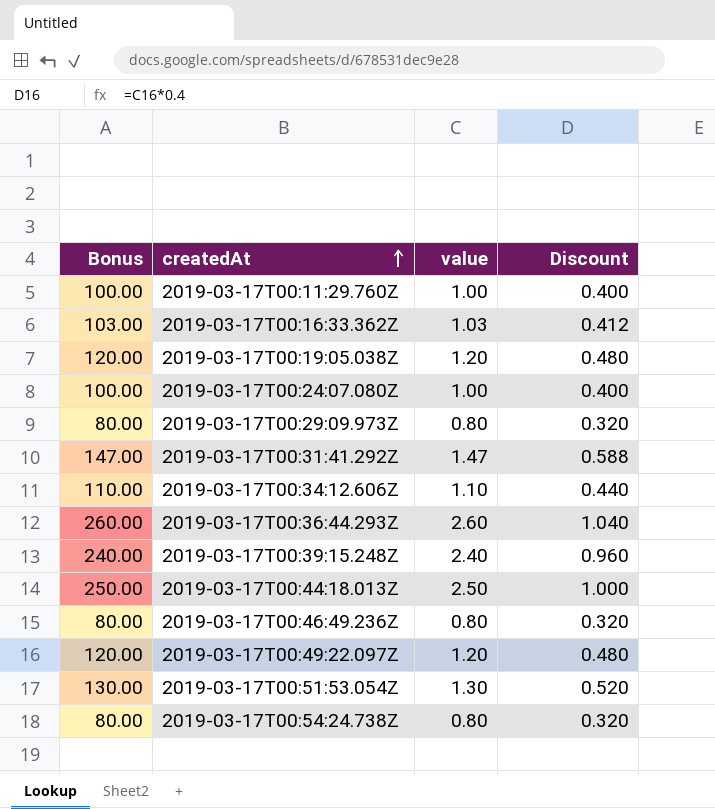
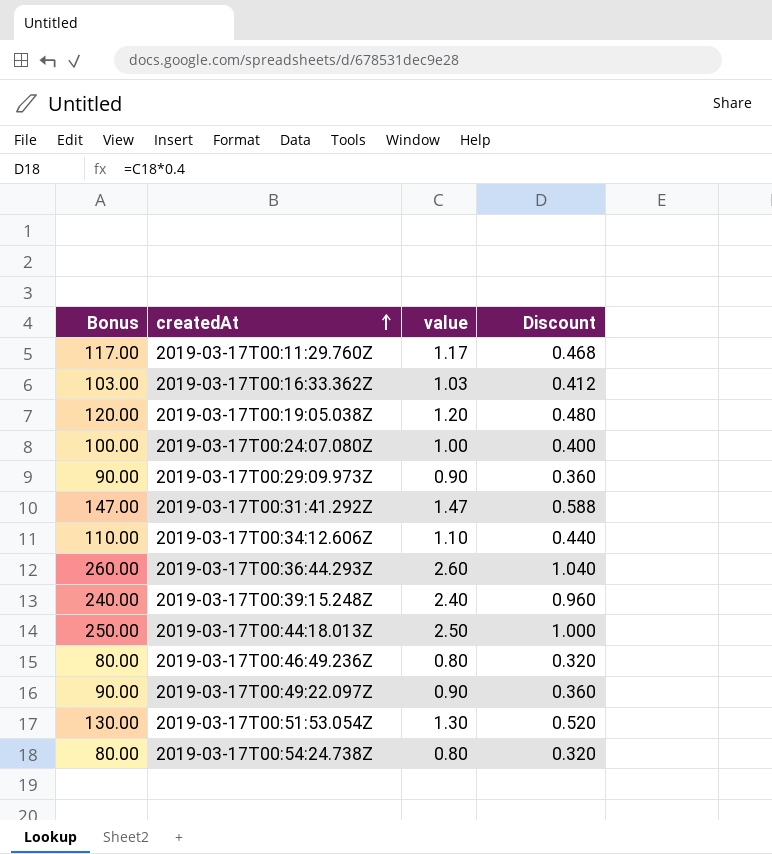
2019-03-17T00:11:29.760Z | Bonus: 100.00 -> 117.00
2019-03-17T00:11:29.760Z | value: 1.00 -> 1.17
2019-03-17T00:11:29.760Z | Discount: 0.400 -> 0.468
2019-03-17T00:29:09.973Z | Bonus: 80.00 -> 90.00
2019-03-17T00:29:09.973Z | value: 0.80 -> 0.90
2019-03-17T00:29:09.973Z | Discount: 0.320 -> 0.360
2019-03-17T00:49:22.097Z | Bonus: 120.00 -> 90.00
2019-03-17T00:49:22.097Z | value: 1.20 -> 0.90
2019-03-17T00:49:22.097Z | Discount: 0.480 -> 0.360

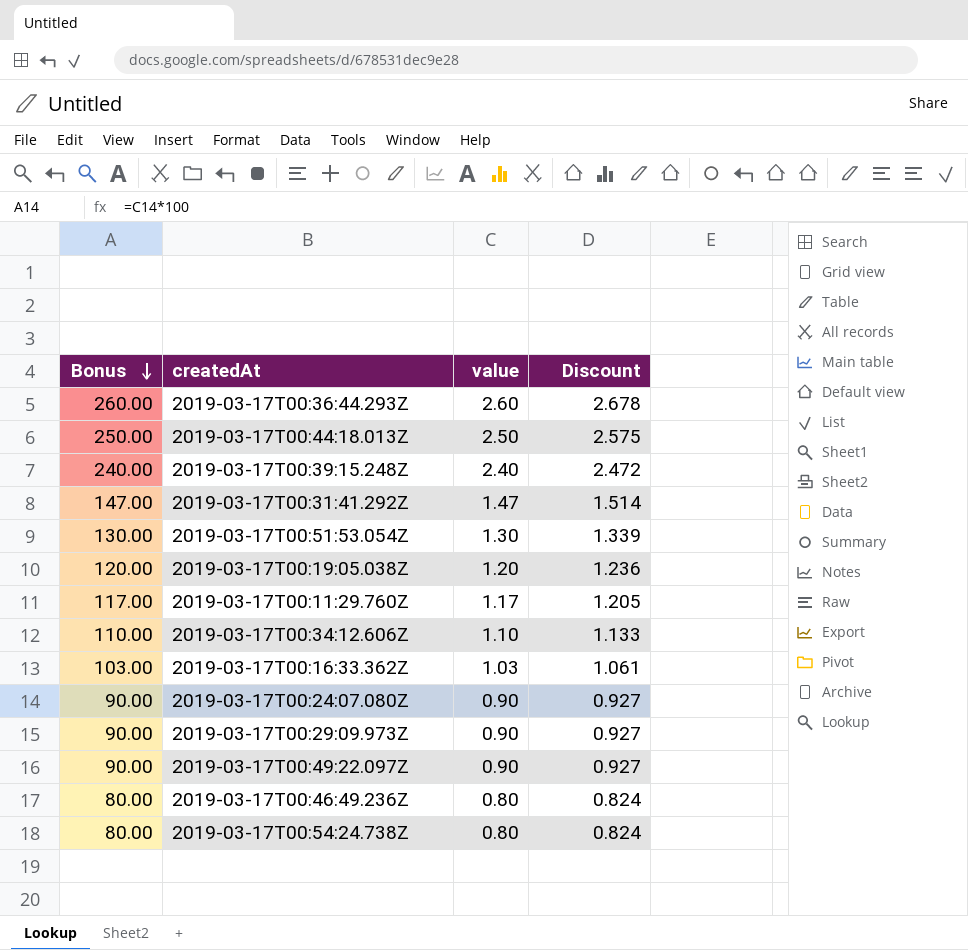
row order: createdAt ascending -> Bonus descending
column Discount | formula: [value] * 0.4 -> [value] * 1.03
2019-03-17T00:24:07.080Z | Bonus: 100.00 -> 90.00
2019-03-17T00:24:07.080Z | value: 1.00 -> 0.90

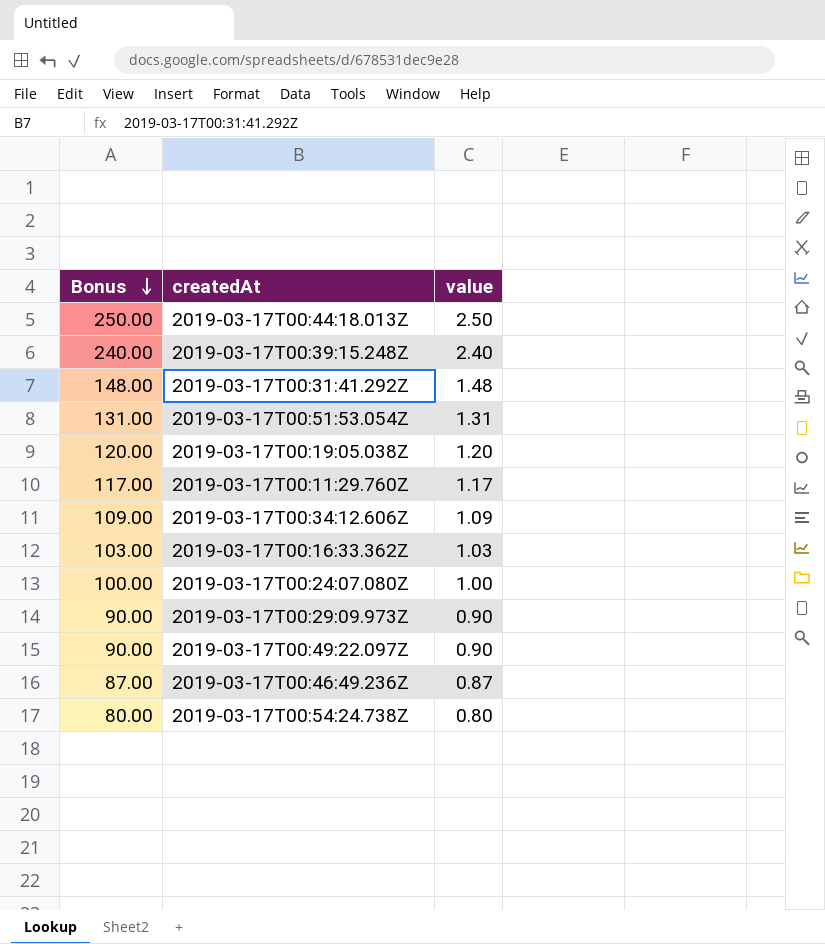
column Discount | formula: [value] * 1.03 -> none
row 2019-03-17T00:36:44.293Z: 260.00 | 2.60 | 2.678 -> none
2019-03-17T00:31:41.292Z | Bonus: 147.00 -> 148.00
2019-03-17T00:31:41.292Z | value: 1.47 -> 1.48
2019-03-17T00:51:53.054Z | Bonus: 130.00 -> 131.00
2019-03-17T00:51:53.054Z | value: 1.30 -> 1.31
2019-03-17T00:34:12.606Z | Bonus: 110.00 -> 109.00
2019-03-17T00:34:12.606Z | value: 1.10 -> 1.09
2019-03-17T00:24:07.080Z | Bonus: 90.00 -> 100.00
2019-03-17T00:24:07.080Z | value: 0.90 -> 1.00
2019-03-17T00:46:49.236Z | Bonus: 80.00 -> 87.00
2019-03-17T00:46:49.236Z | value: 0.80 -> 0.87

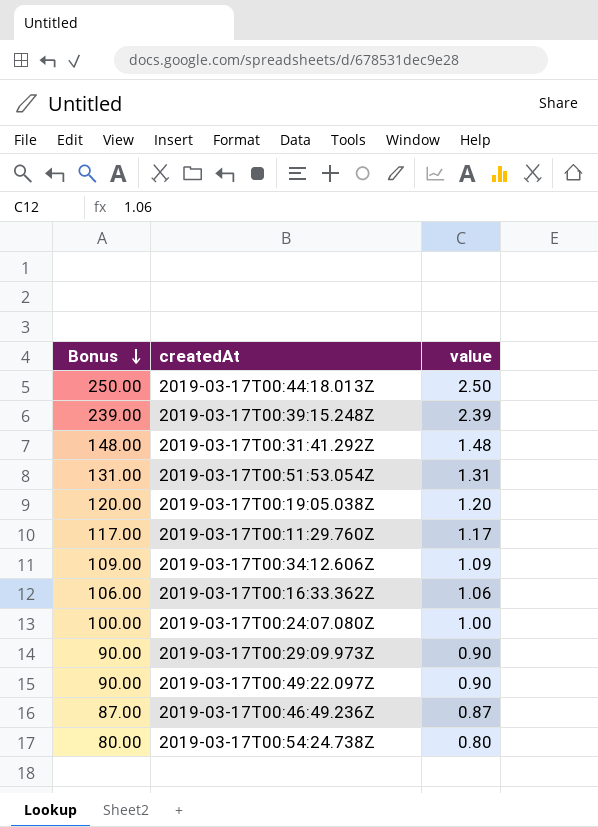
2019-03-17T00:39:15.248Z | Bonus: 240.00 -> 239.00
2019-03-17T00:39:15.248Z | value: 2.40 -> 2.39
2019-03-17T00:16:33.362Z | Bonus: 103.00 -> 106.00
2019-03-17T00:16:33.362Z | value: 1.03 -> 1.06

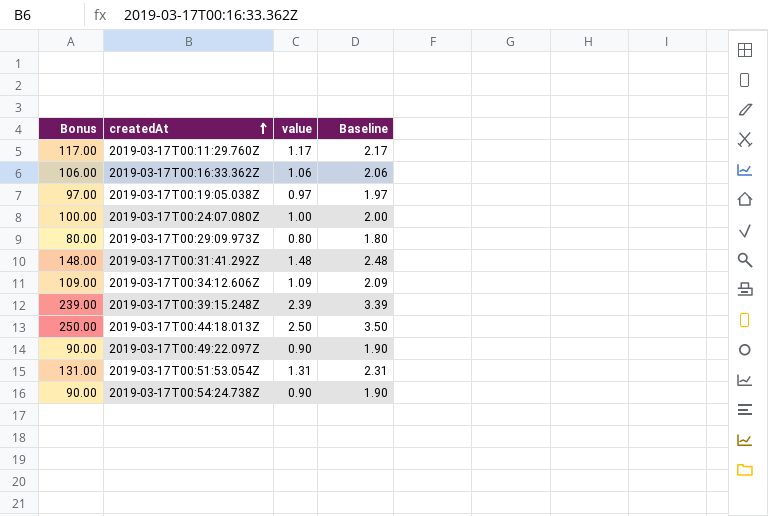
row order: Bonus descending -> createdAt ascending
column Baseline | formula: none -> [value] + 1
row 2019-03-17T00:46:49.236Z: 87.00 | 0.87 -> none
2019-03-17T00:19:05.038Z | Bonus: 120.00 -> 97.00
2019-03-17T00:19:05.038Z | value: 1.20 -> 0.97
2019-03-17T00:29:09.973Z | Bonus: 90.00 -> 80.00
2019-03-17T00:29:09.973Z | value: 0.90 -> 0.80
2019-03-17T00:54:24.738Z | Bonus: 80.00 -> 90.00
2019-03-17T00:54:24.738Z | value: 0.80 -> 0.90

